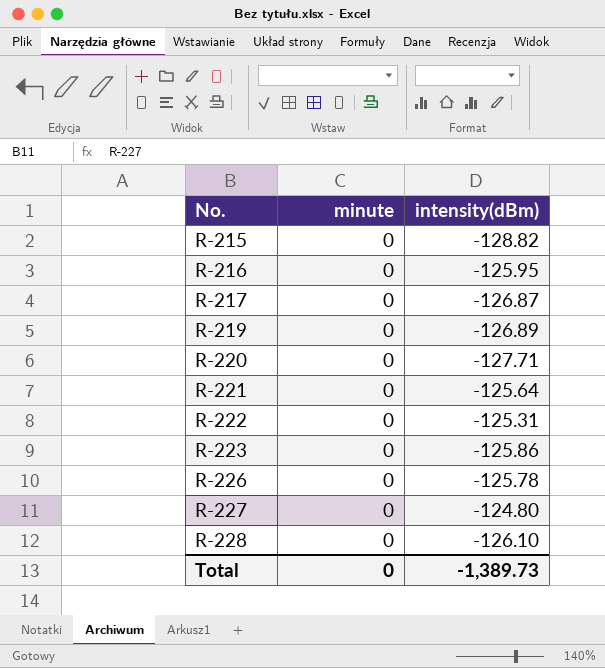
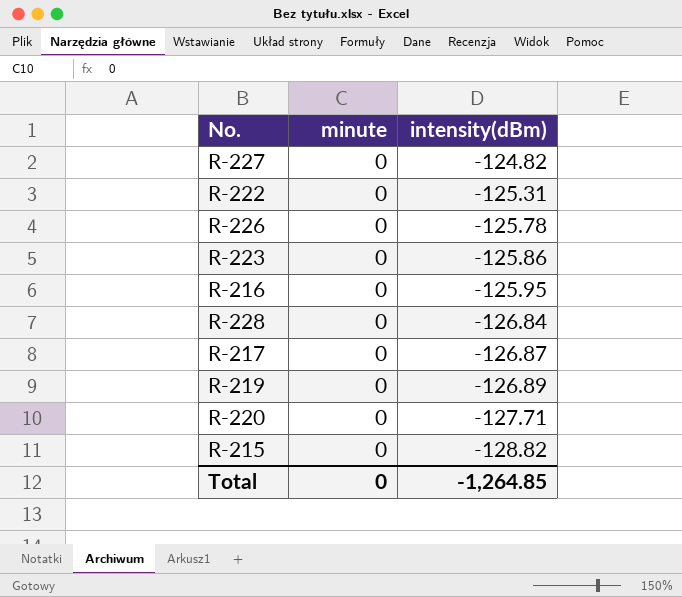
row order: No. ascending -> intensity(dBm) descending
row R-221: 0 | -125.64 -> none
R-227 | intensity(dBm): -124.80 -> -124.82
R-228 | intensity(dBm): -126.10 -> -126.84
Total | intensity(dBm): -1,389.73 -> -1,264.85

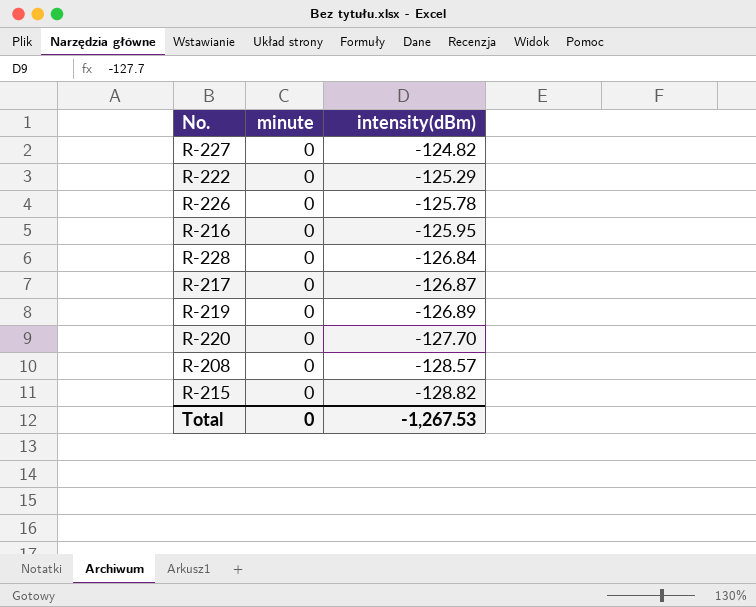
row R-223: 0 | -125.86 -> none
R-222 | intensity(dBm): -125.31 -> -125.29
R-220 | intensity(dBm): -127.71 -> -127.70
row R-208: none -> 0 | -128.57
Total | intensity(dBm): -1,264.85 -> -1,267.53

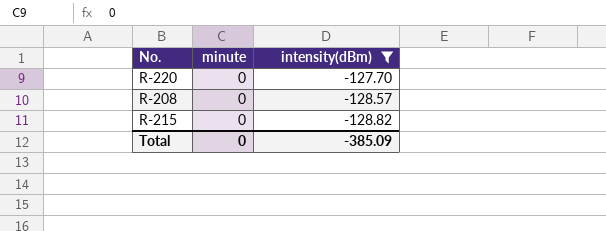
filter: none -> intensity(dBm) <= -127.70
Total | intensity(dBm): -1,267.53 -> -385.09

